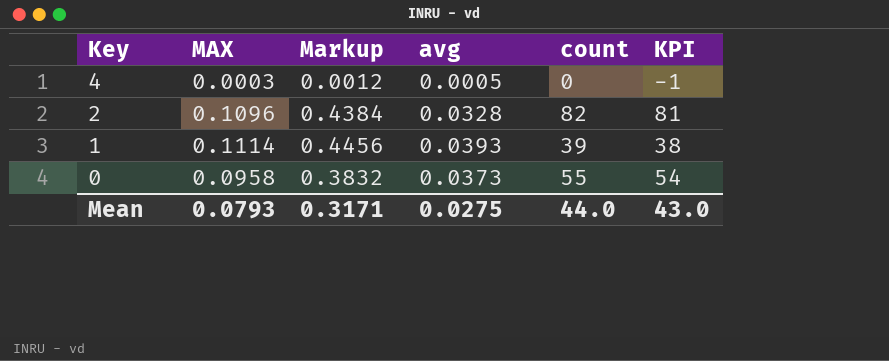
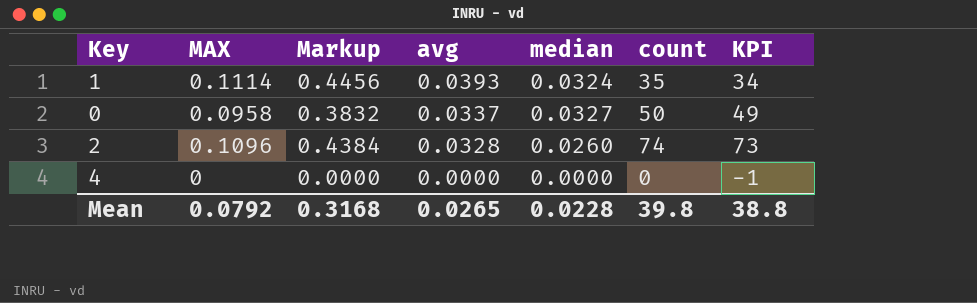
row order: Key descending -> avg descending
column median | position: none -> 5
1 | count: 39 -> 35
1 | KPI: 38 -> 34
0 | avg: 0.0373 -> 0.0337
0 | count: 55 -> 50
0 | KPI: 54 -> 49
2 | count: 82 -> 74
2 | KPI: 81 -> 73
4 | MAX: 0.0003 -> 0
4 | Markup: 0.0012 -> 0.0000
4 | avg: 0.0005 -> 0.0000
Mean | MAX: 0.0793 -> 0.0792
Mean | Markup: 0.3171 -> 0.3168
Mean | avg: 0.0275 -> 0.0265
Mean | count: 44.0 -> 39.8
Mean | KPI: 43.0 -> 38.8

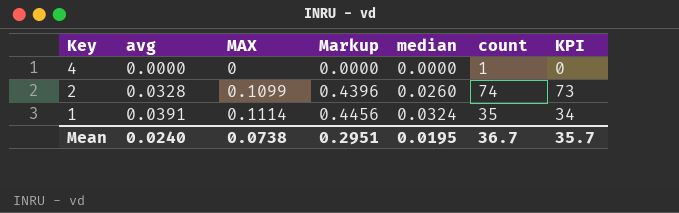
row order: avg descending -> Key descending
column avg | position: 4 -> 2
row 0: 0.0958 | 0.3832 | 0.0337 | 0.0327 | 50 | 49 -> none
4 | count: 0 -> 1
4 | KPI: -1 -> 0
2 | MAX: 0.1096 -> 0.1099
2 | Markup: 0.4384 -> 0.4396
1 | avg: 0.0393 -> 0.0391
Mean | avg: 0.0265 -> 0.0240
Mean | MAX: 0.0792 -> 0.0738
Mean | Markup: 0.3168 -> 0.2951
Mean | median: 0.0228 -> 0.0195
Mean | count: 39.8 -> 36.7
Mean | KPI: 38.8 -> 35.7

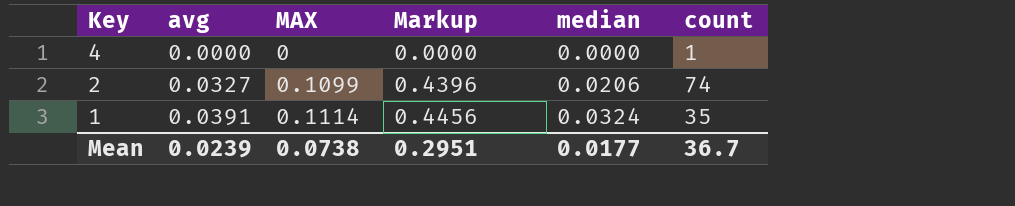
column KPI | formula: [count] - 1 -> none
2 | avg: 0.0328 -> 0.0327
2 | median: 0.0260 -> 0.0206
Mean | avg: 0.0240 -> 0.0239
Mean | median: 0.0195 -> 0.0177

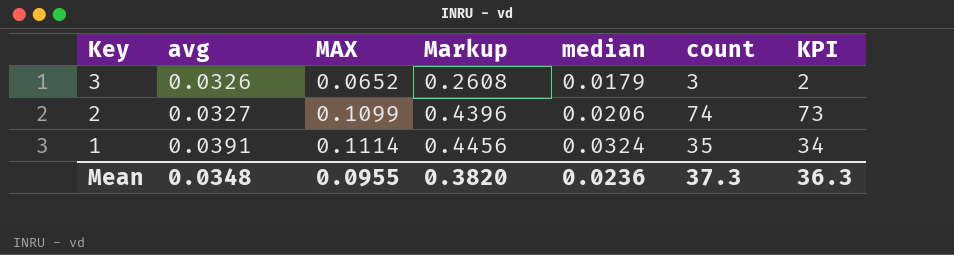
column KPI | formula: none -> [count] - 1
row 4: 0.0000 | 0 | 0.0000 | 0.0000 | 1 -> none
row 3: none -> 0.0326 | 0.0652 | 0.2608 | 0.0179 | 3 | 2
Mean | avg: 0.0239 -> 0.0348
Mean | MAX: 0.0738 -> 0.0955
Mean | Markup: 0.2951 -> 0.3820
Mean | median: 0.0177 -> 0.0236
Mean | count: 36.7 -> 37.3

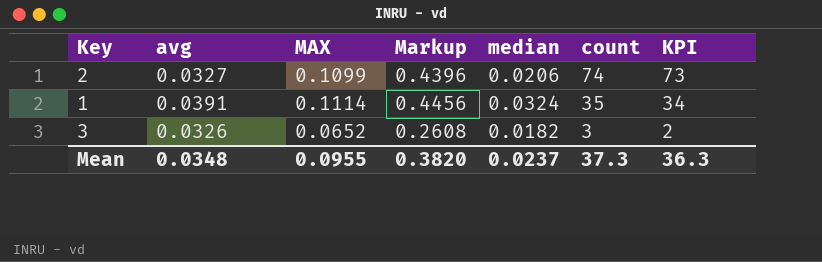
row order: Key descending -> count descending
3 | median: 0.0179 -> 0.0182
Mean | median: 0.0236 -> 0.0237

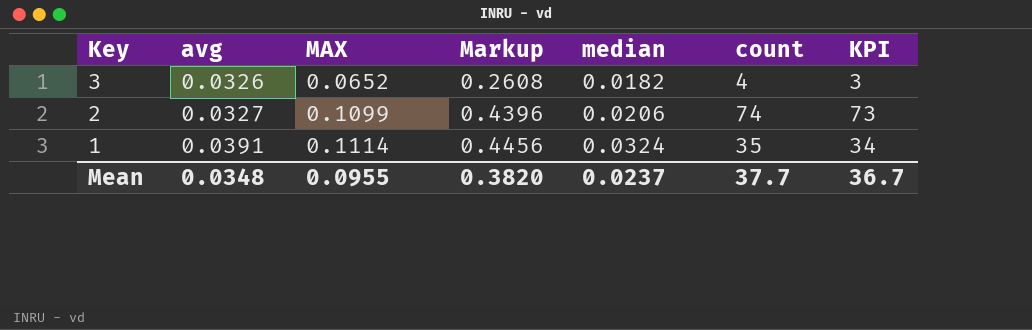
row order: count descending -> Key descending
3 | count: 3 -> 4
3 | KPI: 2 -> 3
Mean | count: 37.3 -> 37.7
Mean | KPI: 36.3 -> 36.7

